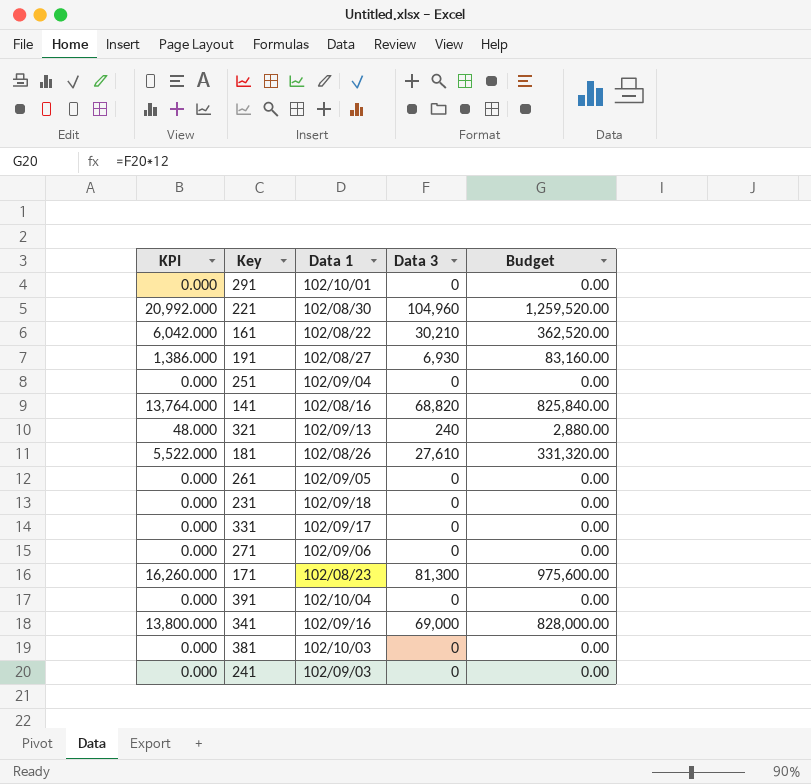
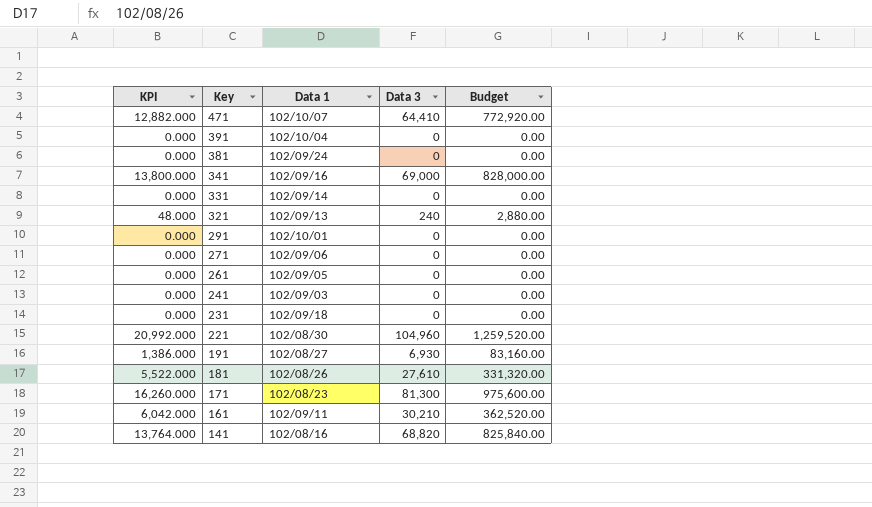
row order: none -> Key descending
row 251: 0.000 | 102/09/04 | 0 | 0.00 -> none
row 471: none -> 12,882.000 | 102/10/07 | 64,410 | 772,920.00
381 | Data 1: 102/10/03 -> 102/09/24
331 | Data 1: 102/09/17 -> 102/09/14
161 | Data 1: 102/08/22 -> 102/09/11

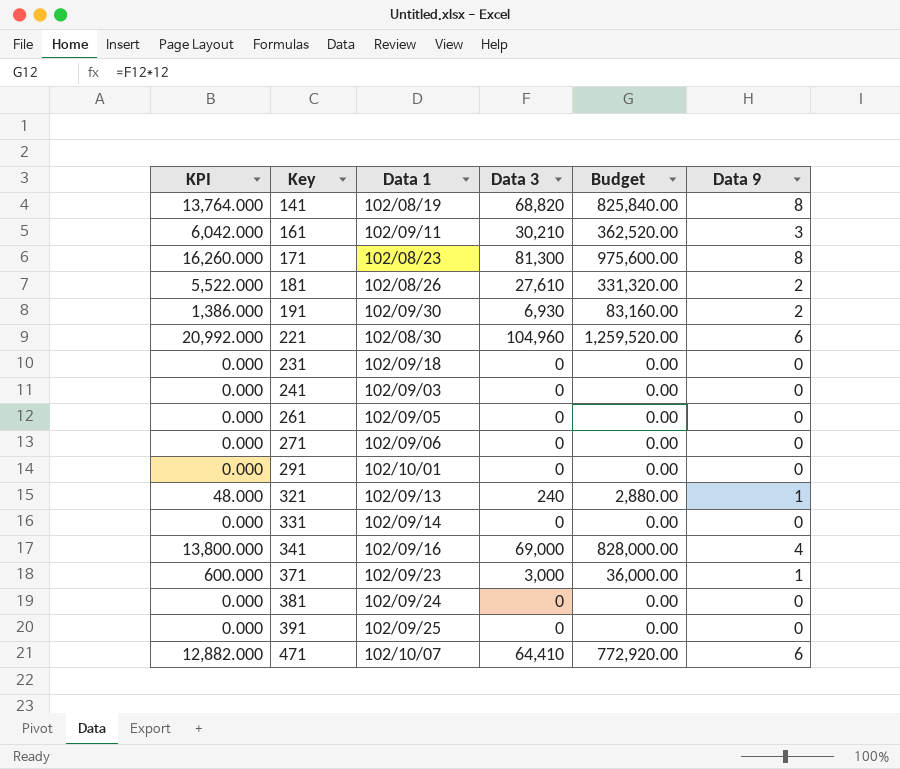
row order: Key descending -> Key ascending
column Data 9 | position: none -> 6
141 | Data 1: 102/08/16 -> 102/08/19
191 | Data 1: 102/08/27 -> 102/09/30
row 371: none -> 600.000 | 102/09/23 | 3,000 | 36,000.00 | 1
391 | Data 1: 102/10/04 -> 102/09/25

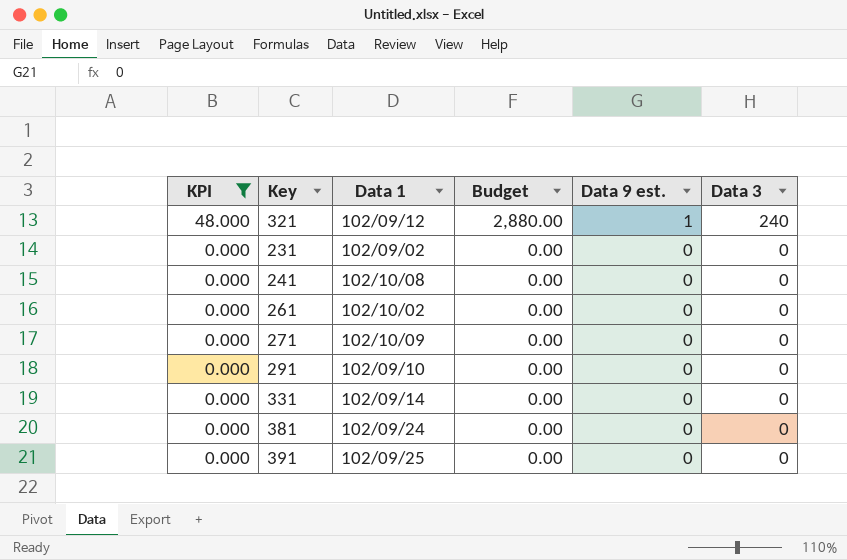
filter: none -> KPI <= 48.000
row order: Key ascending -> KPI descending
column name: Data 9 -> Data 9 est.
column Data 3 | position: 4 -> 6
321 | Data 1: 102/09/13 -> 102/09/12
231 | Data 1: 102/09/18 -> 102/09/02
241 | Data 1: 102/09/03 -> 102/10/08
261 | Data 1: 102/09/05 -> 102/10/02
271 | Data 1: 102/09/06 -> 102/10/09
291 | Data 1: 102/10/01 -> 102/09/10

